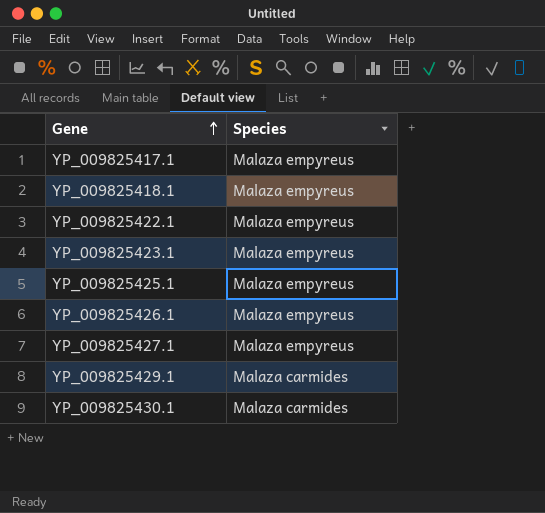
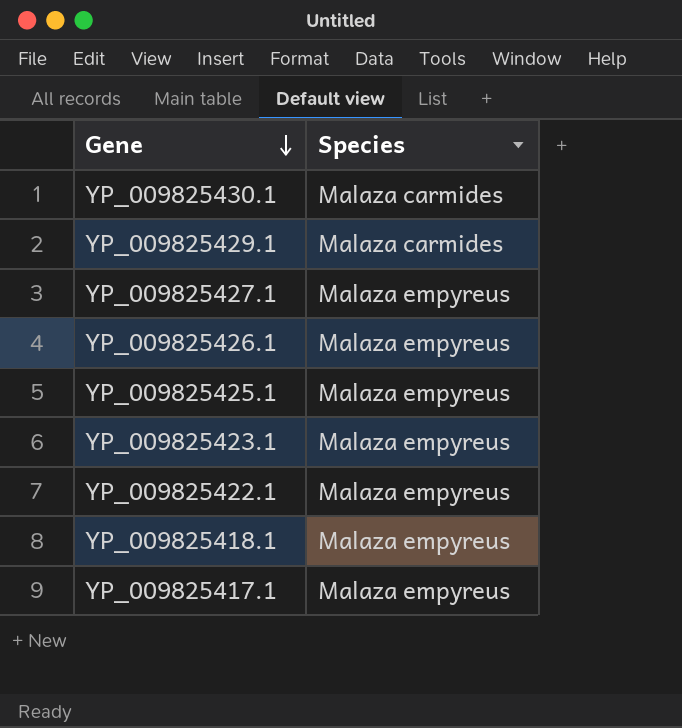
row order: Gene ascending -> Gene descending

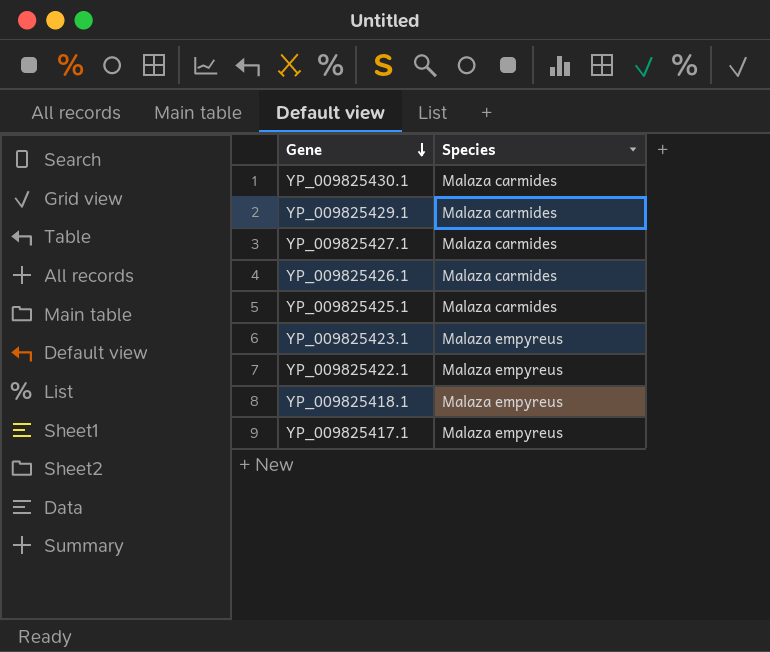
YP_009825427.1 | Species: Malaza empyreus -> Malaza carmides
YP_009825426.1 | Species: Malaza empyreus -> Malaza carmides
YP_009825425.1 | Species: Malaza empyreus -> Malaza carmides

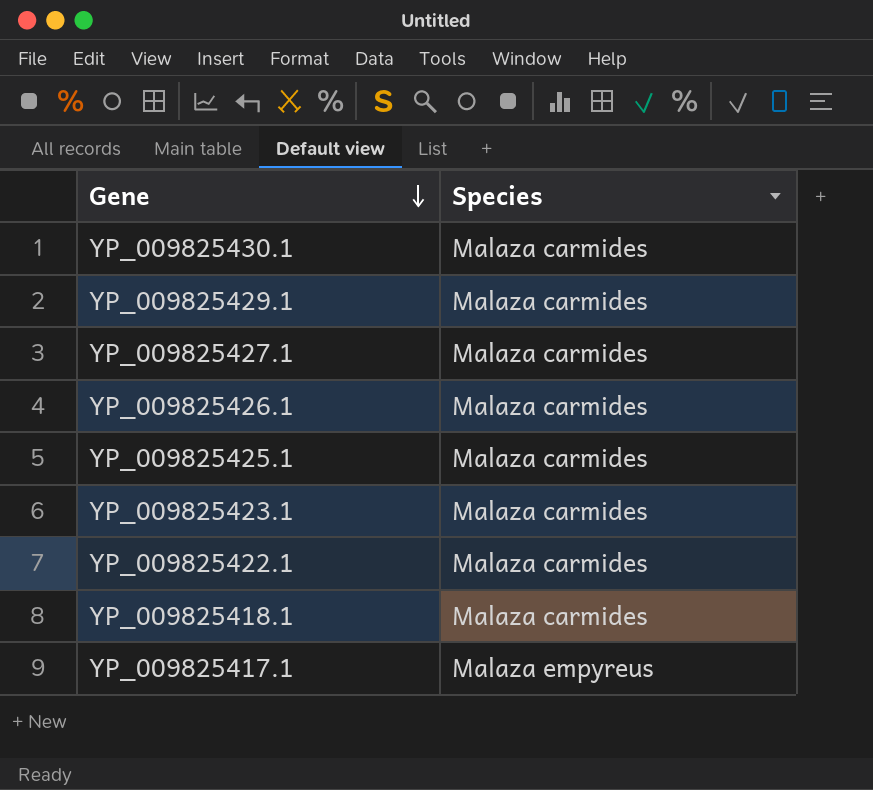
YP_009825423.1 | Species: Malaza empyreus -> Malaza carmides
YP_009825422.1 | Species: Malaza empyreus -> Malaza carmides
YP_009825418.1 | Species: Malaza empyreus -> Malaza carmides

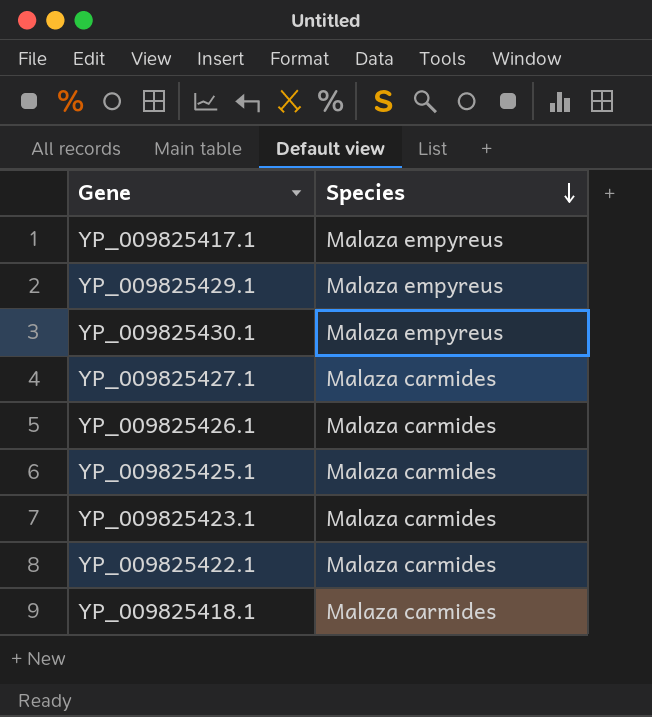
row order: Gene descending -> Species descending
YP_009825429.1 | Species: Malaza carmides -> Malaza empyreus
YP_009825430.1 | Species: Malaza carmides -> Malaza empyreus

